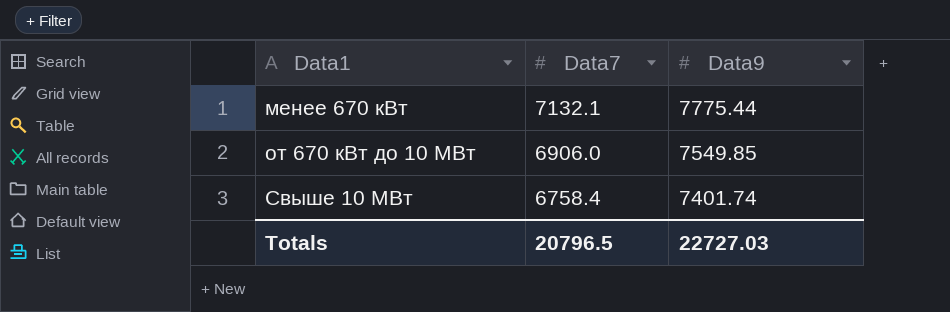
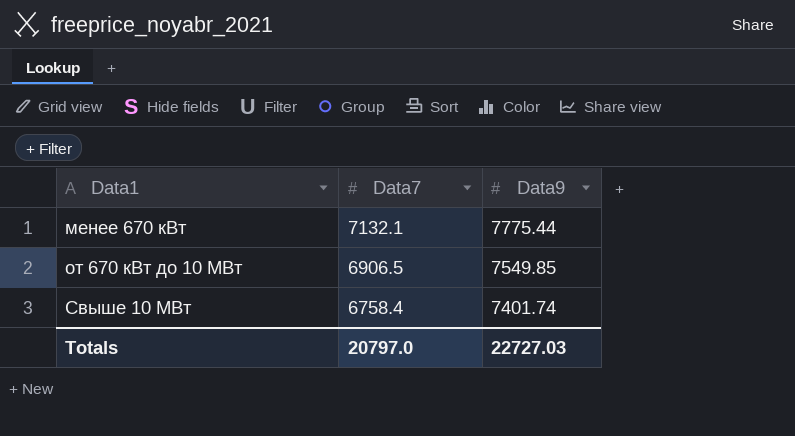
от 670 кВт до 10 МВт | Data7: 6906.0 -> 6906.5
Totals | Data7: 20796.5 -> 20797.0

